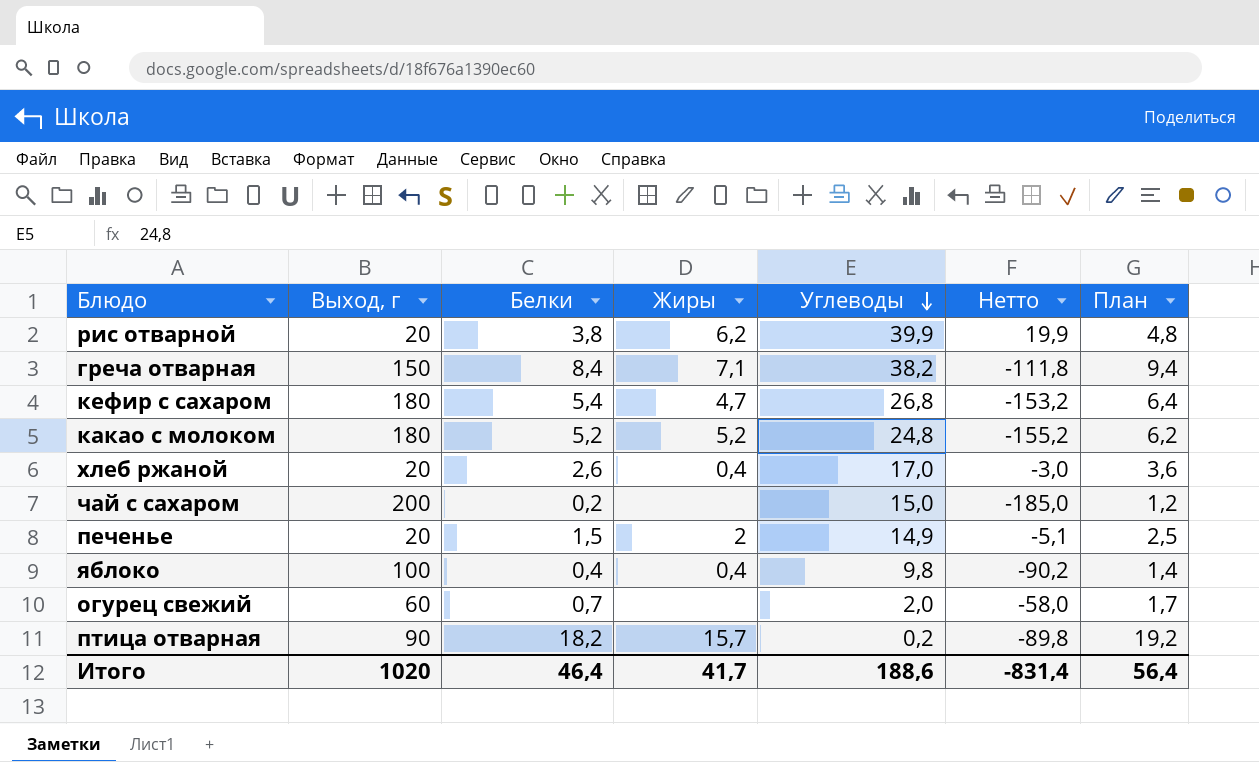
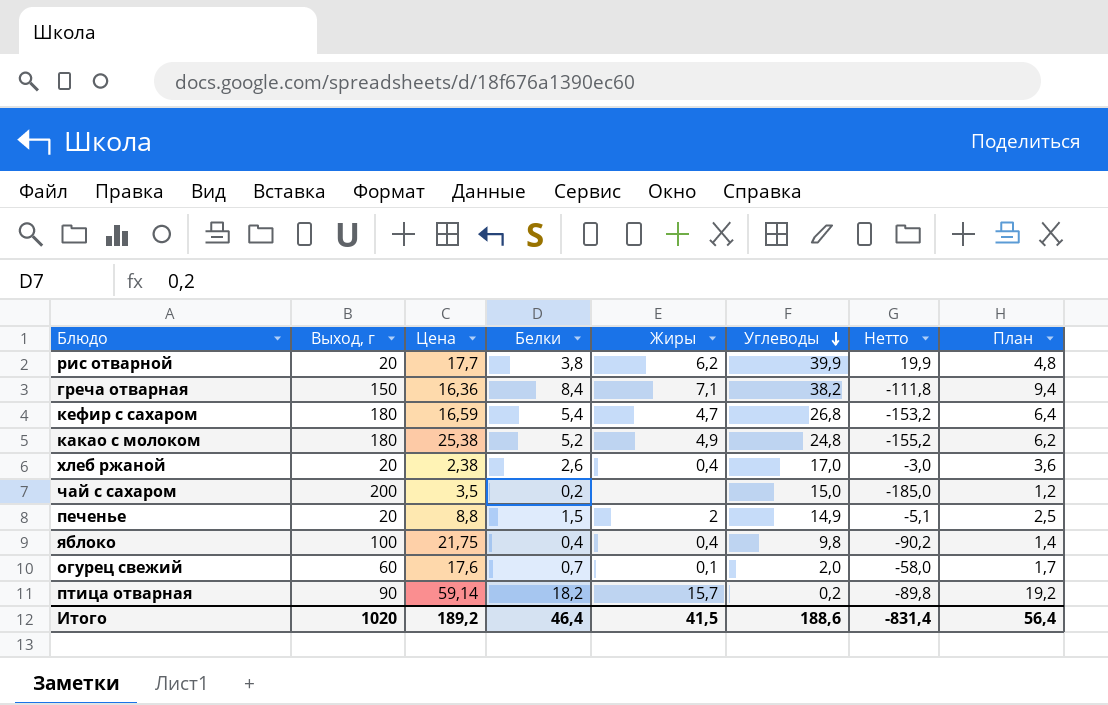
column Цена | position: none -> 3
какао с молоком | Жиры: 5,2 -> 4,9
огурец свежий | Жиры: none -> 0,1
Итого | Жиры: 41,7 -> 41,5

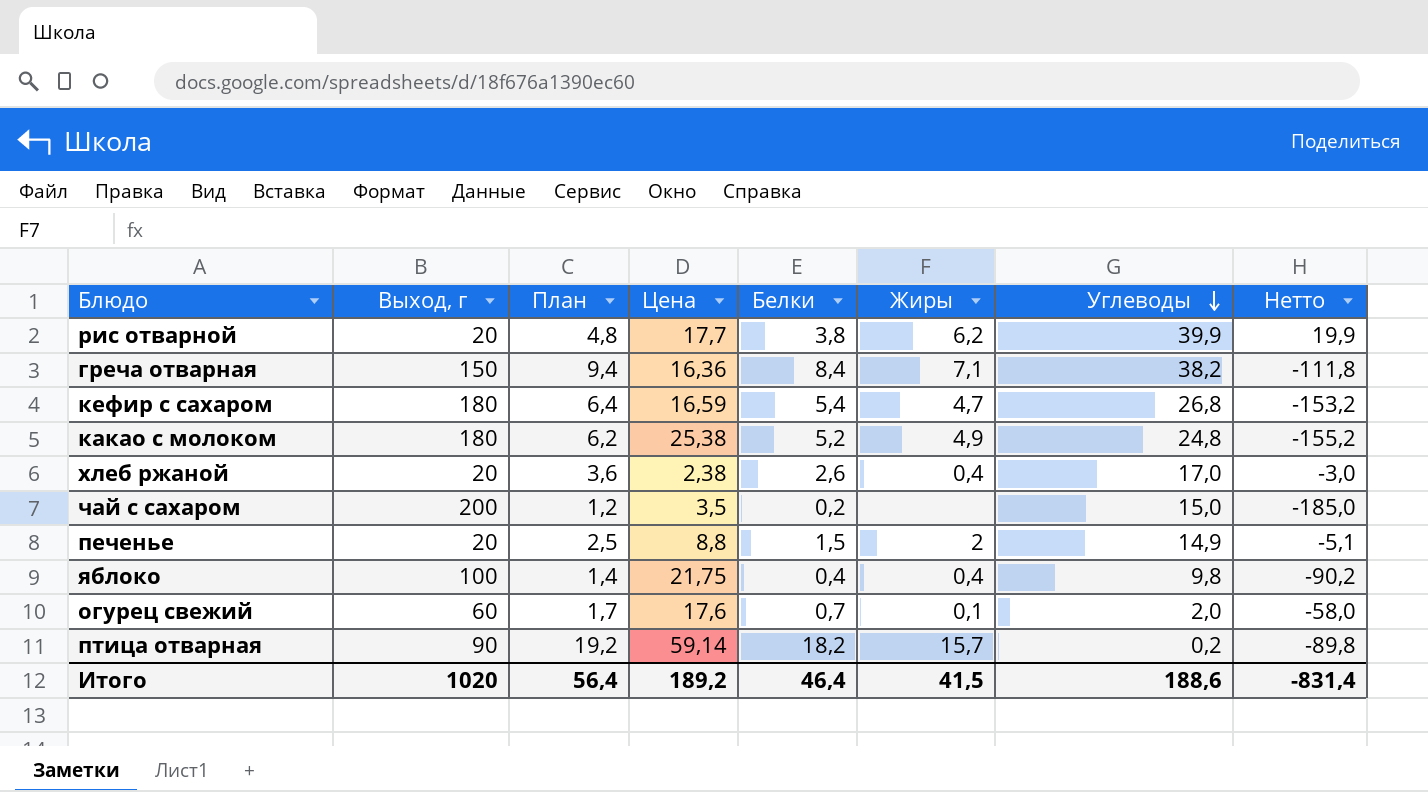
column План | position: 8 -> 3

